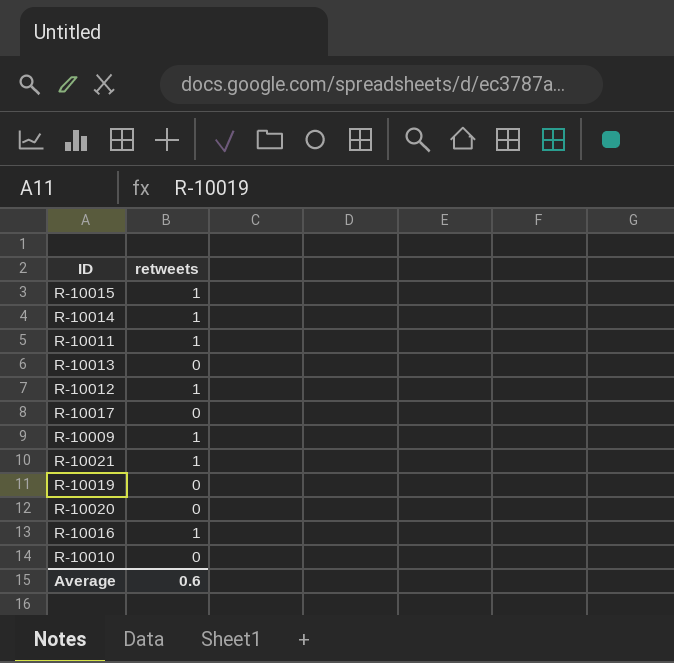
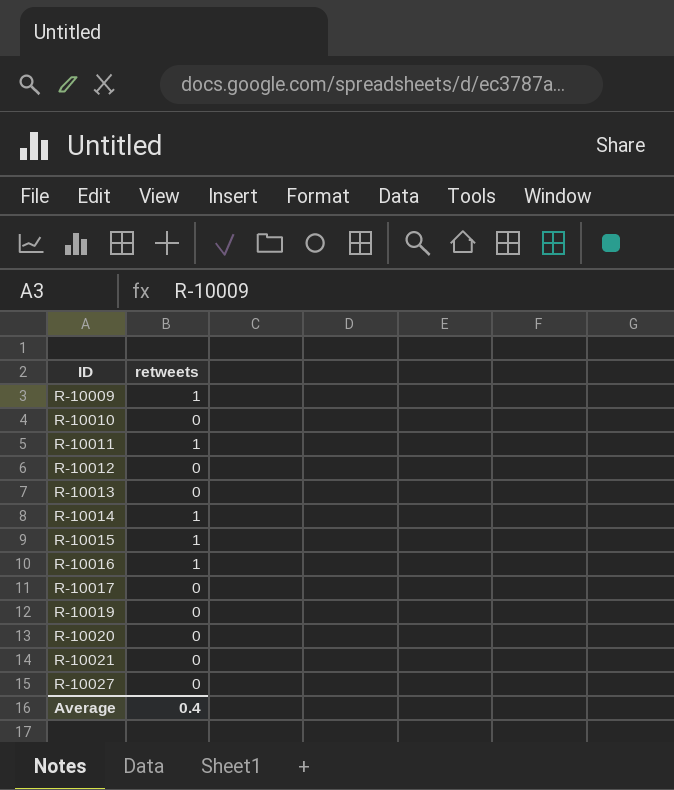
row order: none -> ID ascending
R-10012 | retweets: 1 -> 0
R-10021 | retweets: 1 -> 0
row R-10027: none -> 0
Average | retweets: 0.6 -> 0.4

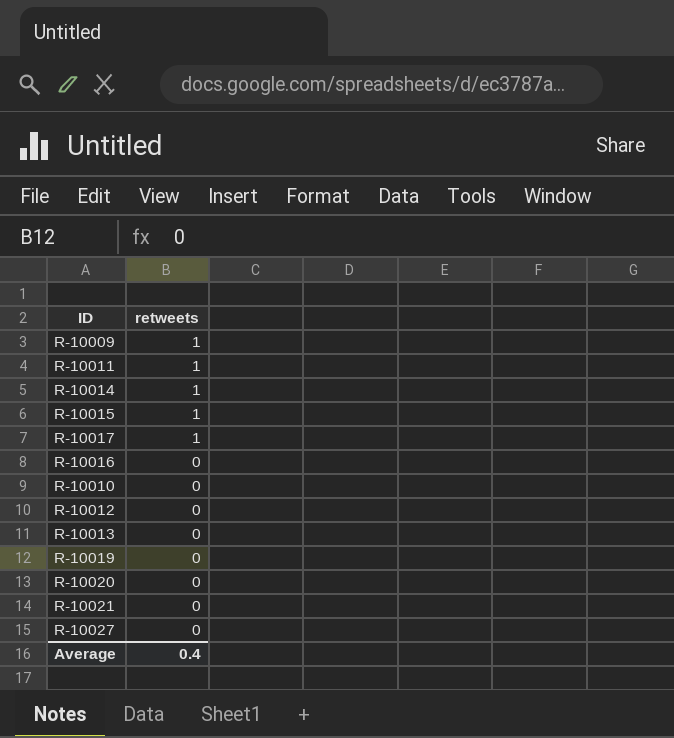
row order: ID ascending -> retweets descending
R-10017 | retweets: 0 -> 1
R-10016 | retweets: 1 -> 0

